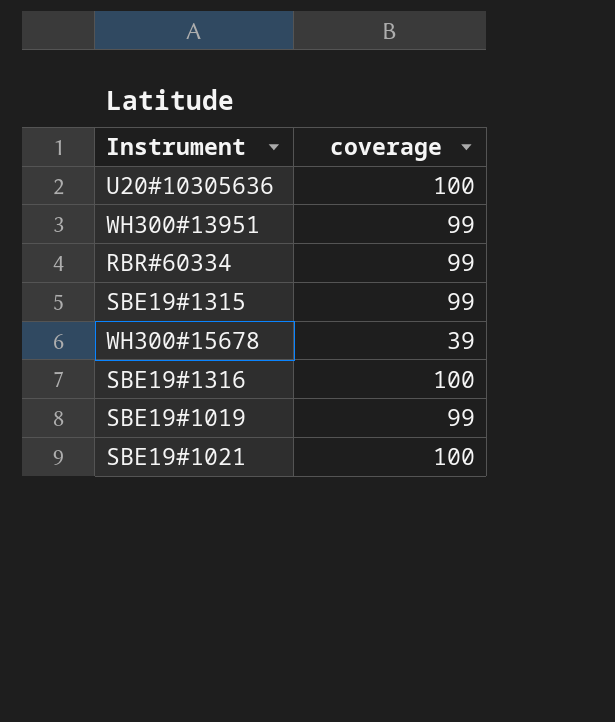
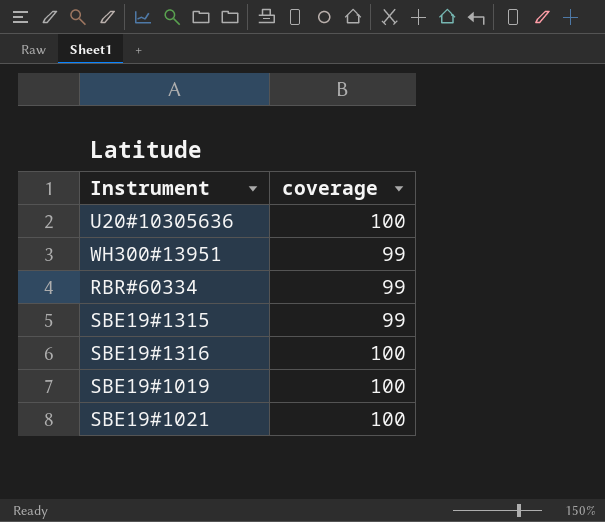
row WH300#15678: 39 -> none
SBE19#1019 | coverage: 99 -> 100

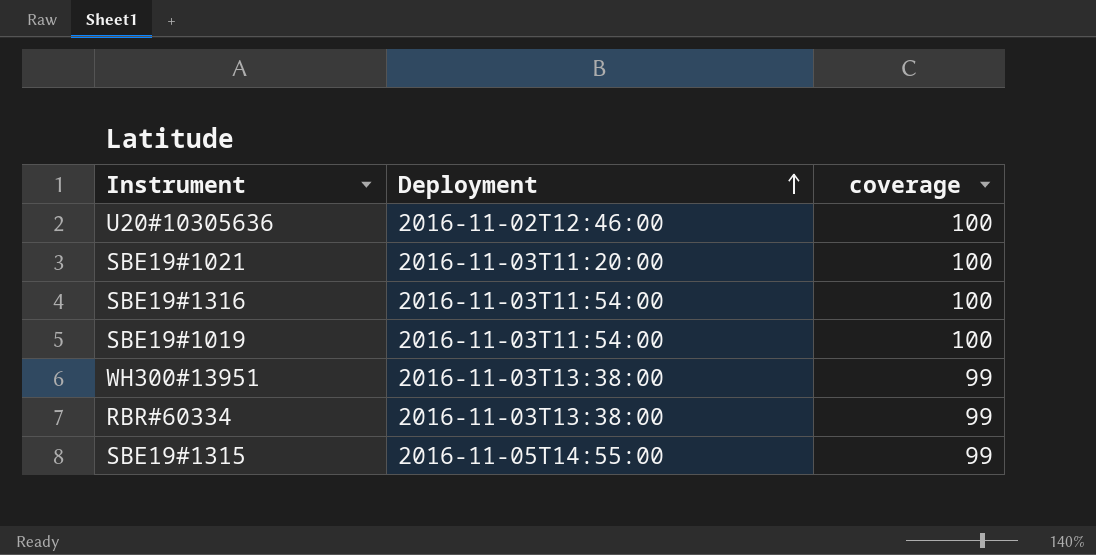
row order: none -> Deployment ascending
column Deployment | position: none -> 2

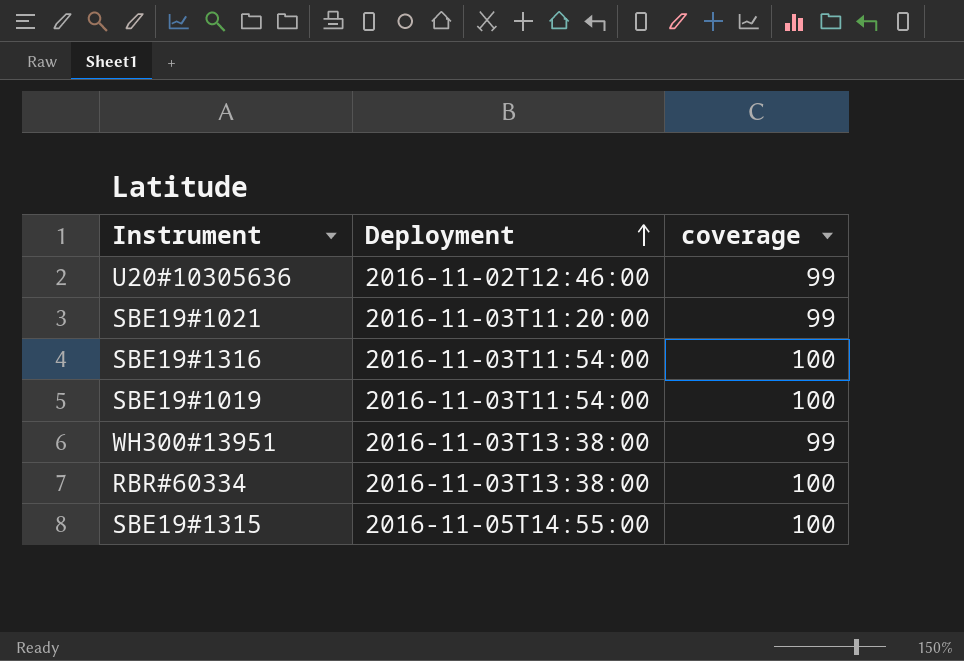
U20#10305636 | coverage: 100 -> 99
SBE19#1021 | coverage: 100 -> 99
RBR#60334 | coverage: 99 -> 100
SBE19#1315 | coverage: 99 -> 100

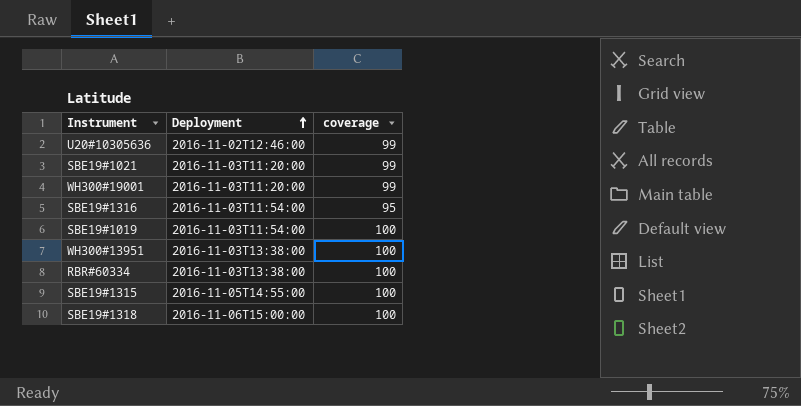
row WH300#19001: none -> 2016-11-03T11:20:00 | 99
SBE19#1316 | coverage: 100 -> 95
WH300#13951 | coverage: 99 -> 100
row SBE19#1318: none -> 2016-11-06T15:00:00 | 100

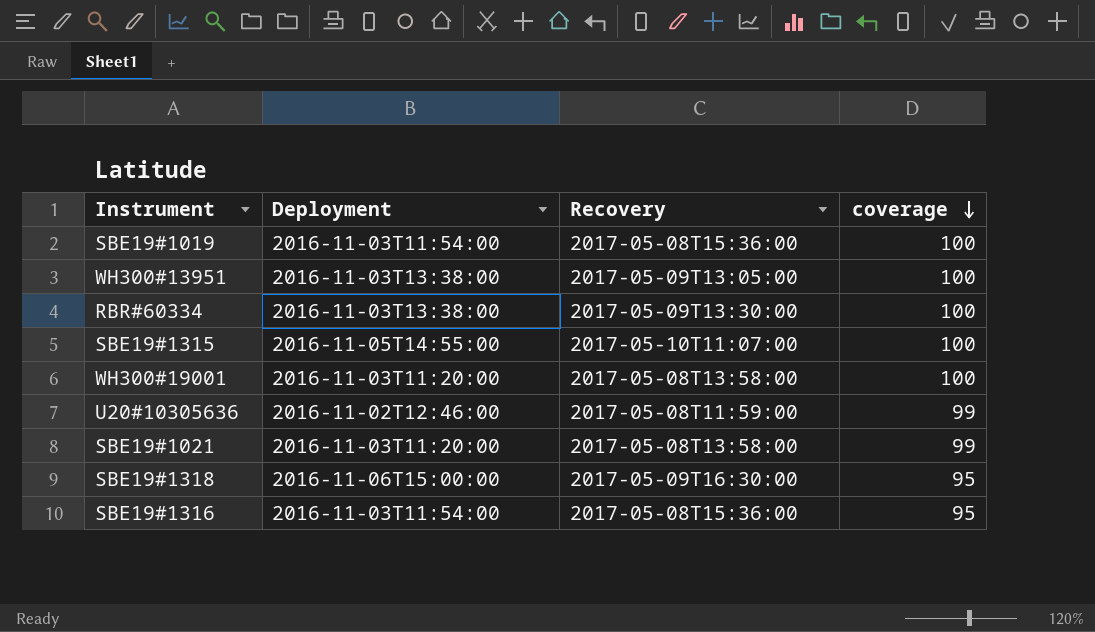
row order: Deployment ascending -> coverage descending
column Recovery | position: none -> 3
WH300#19001 | coverage: 99 -> 100
SBE19#1318 | coverage: 100 -> 95

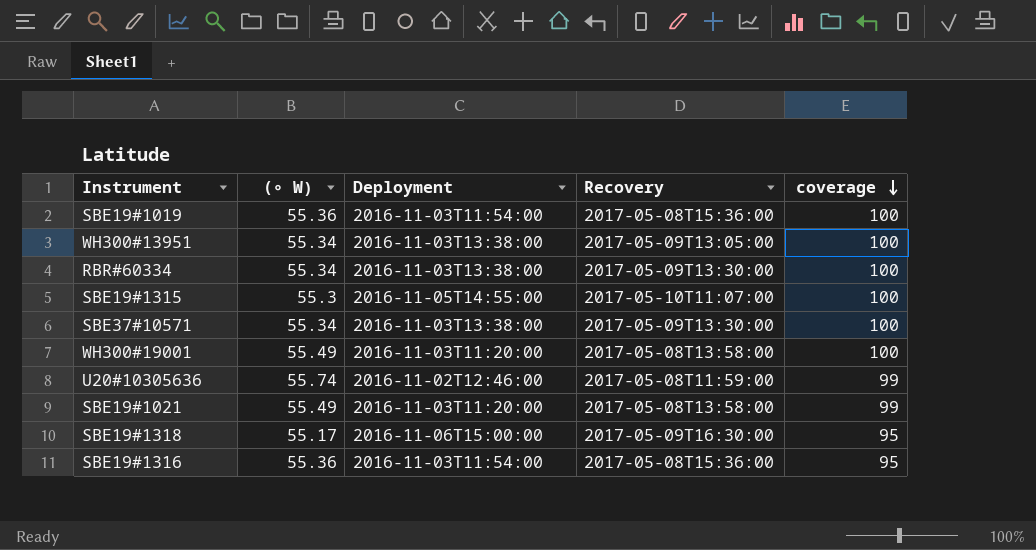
column (∘ W) | position: none -> 2
row SBE37#10571: none -> 55.34 | 2016-11-03T13:38:00 | 2017-05-09T13:30:00 | 100

